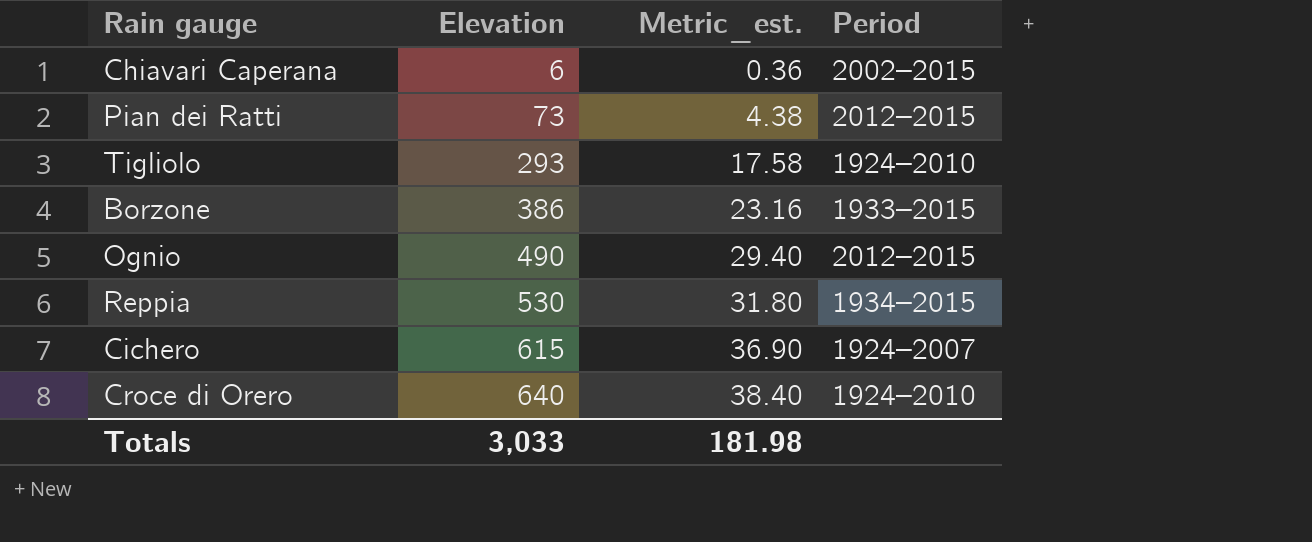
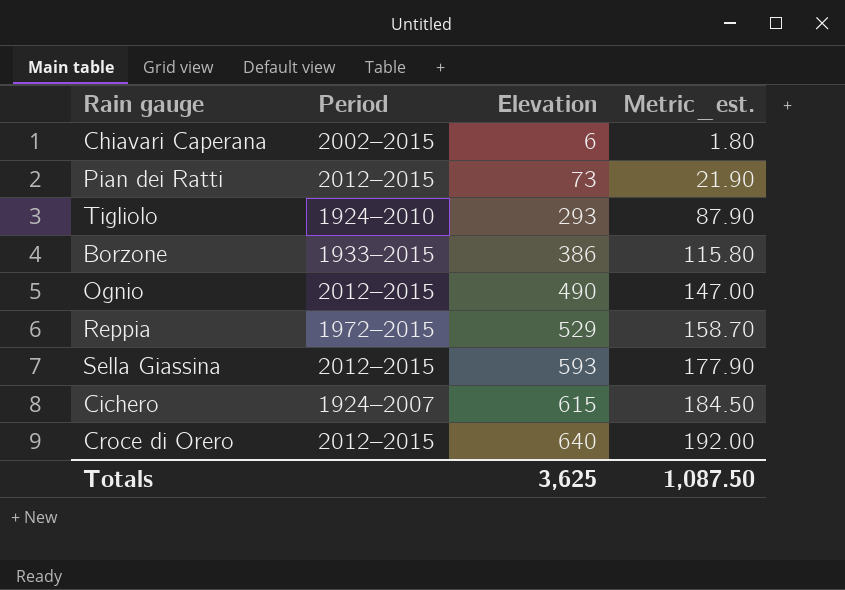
column Period | position: 4 -> 2
column Metric_est. | formula: [Elevation] * 0.06 -> [Elevation] * 0.3
Reppia | Period: 1934–2015 -> 1972–2015
Reppia | Elevation: 530 -> 529
row Sella Giassina: none -> 2012–2015 | 593 | 177.90
Croce di Orero | Period: 1924–2010 -> 2012–2015
Totals | Elevation: 3,033 -> 3,625
Totals | Metric_est.: 181.98 -> 1,087.50

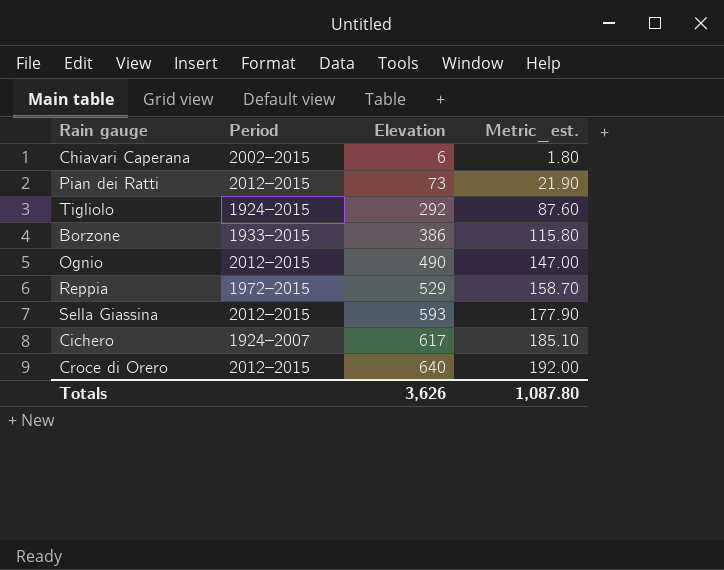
Tigliolo | Period: 1924–2010 -> 1924–2015
Tigliolo | Elevation: 293 -> 292
Tigliolo | Metric_est.: 87.90 -> 87.60
Cichero | Elevation: 615 -> 617
Cichero | Metric_est.: 184.50 -> 185.10
Totals | Elevation: 3,625 -> 3,626
Totals | Metric_est.: 1,087.50 -> 1,087.80

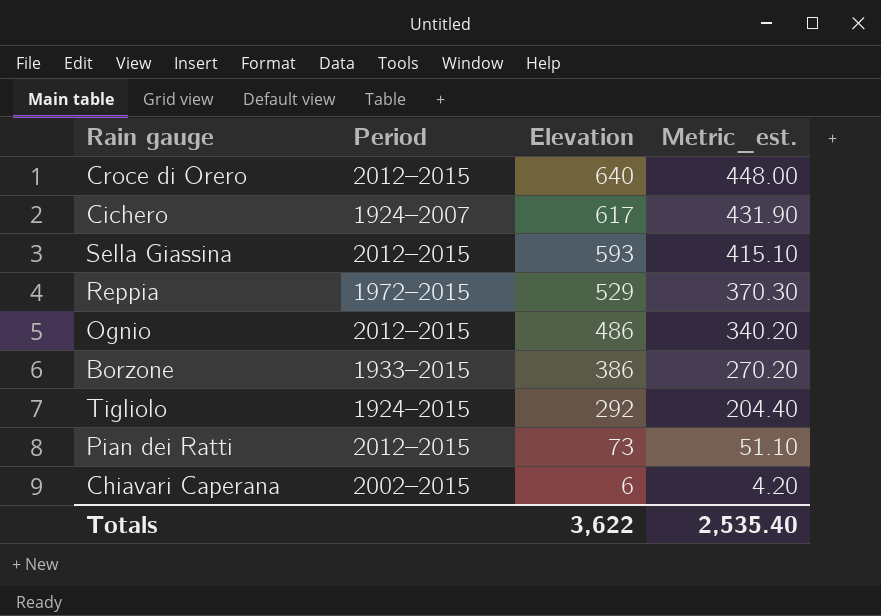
row order: Elevation ascending -> Elevation descending
column Metric_est. | formula: [Elevation] * 0.3 -> [Elevation] * 0.7
Ognio | Elevation: 490 -> 486
Totals | Elevation: 3,626 -> 3,622
Totals | Metric_est.: 1,087.80 -> 2,535.40

